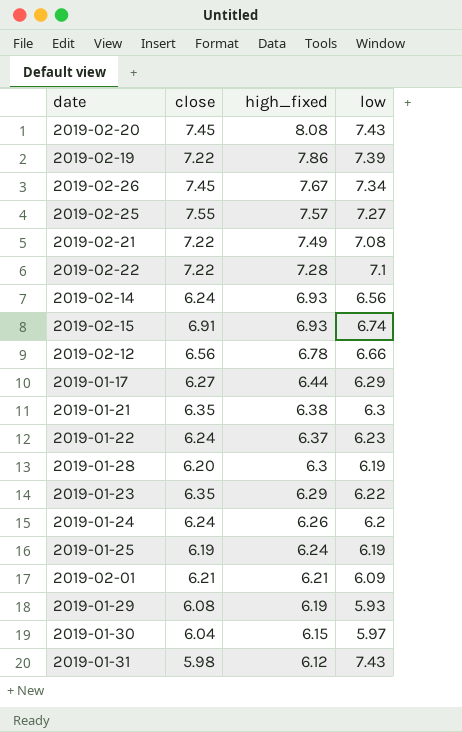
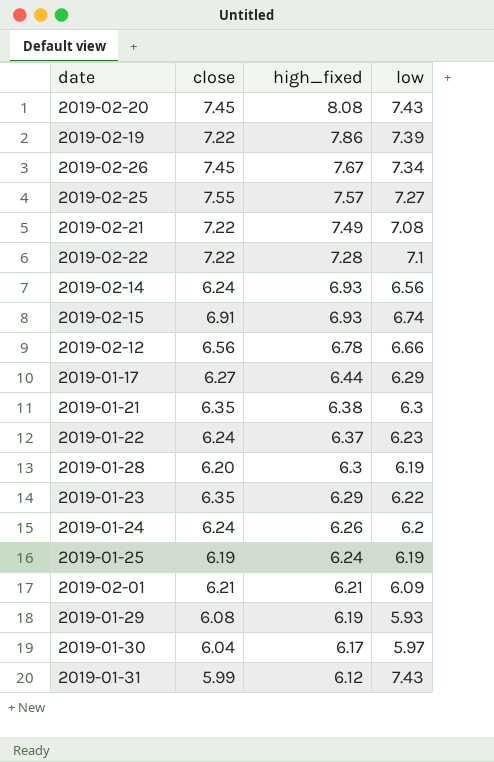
2019-01-30 | high_fixed: 6.15 -> 6.17
2019-01-31 | close: 5.98 -> 5.99

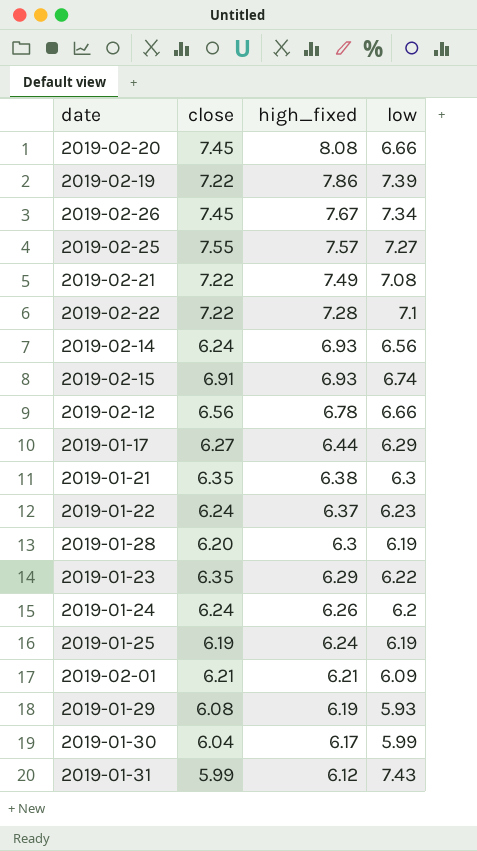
2019-02-20 | low: 7.43 -> 6.66
2019-01-30 | low: 5.97 -> 5.99

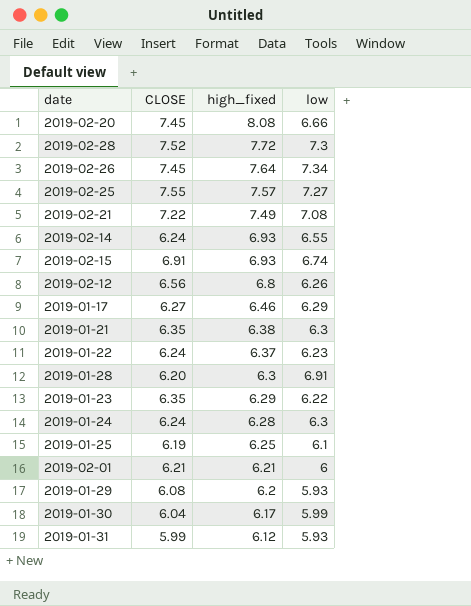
column name: close -> CLOSE
row 2019-02-19: 7.22 | 7.86 | 7.39 -> none
row 2019-02-22: 7.22 | 7.28 | 7.1 -> none
row 2019-02-28: none -> 7.52 | 7.72 | 7.3
2019-02-26 | high_fixed: 7.67 -> 7.64
2019-02-14 | low: 6.56 -> 6.55
2019-02-12 | high_fixed: 6.78 -> 6.8
2019-02-12 | low: 6.66 -> 6.26
2019-01-17 | high_fixed: 6.44 -> 6.46
2019-01-28 | low: 6.19 -> 6.91
2019-01-24 | high_fixed: 6.26 -> 6.28
2019-01-24 | low: 6.2 -> 6.3
2019-01-25 | high_fixed: 6.24 -> 6.25
2019-01-25 | low: 6.19 -> 6.1
2019-02-01 | low: 6.09 -> 6
2019-01-29 | high_fixed: 6.19 -> 6.2
2019-01-31 | low: 7.43 -> 5.93

